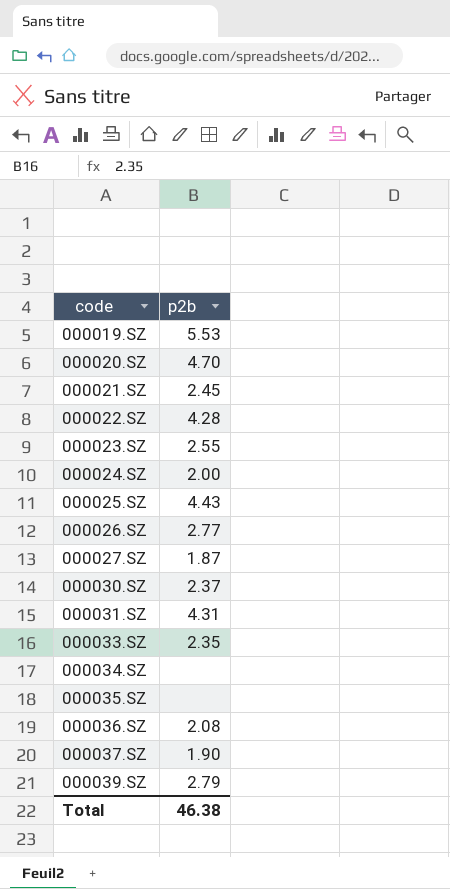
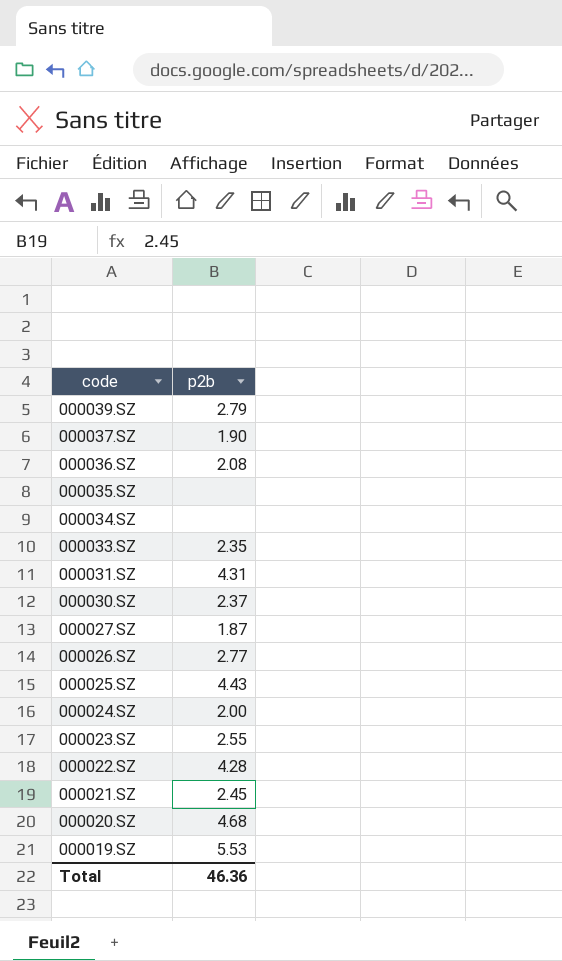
row order: code ascending -> code descending
000020.SZ | p2b: 4.70 -> 4.68
Total | p2b: 46.38 -> 46.36

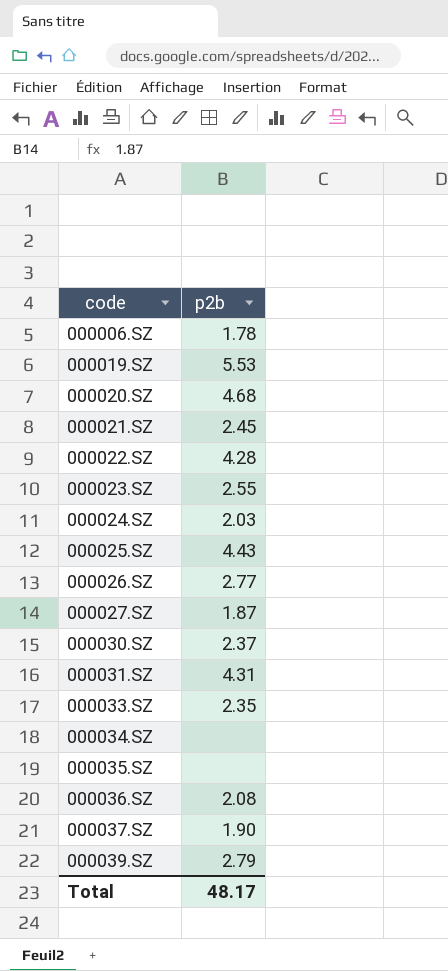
row order: code descending -> code ascending
row 000006.SZ: none -> 1.78
000024.SZ | p2b: 2.00 -> 2.03
Total | p2b: 46.36 -> 48.17

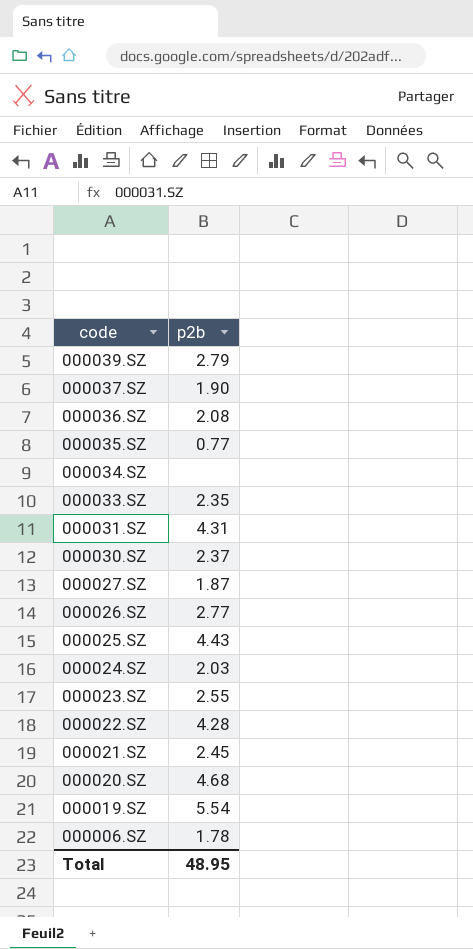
row order: code ascending -> code descending
000035.SZ | p2b: none -> 0.77
000019.SZ | p2b: 5.53 -> 5.54
Total | p2b: 48.17 -> 48.95

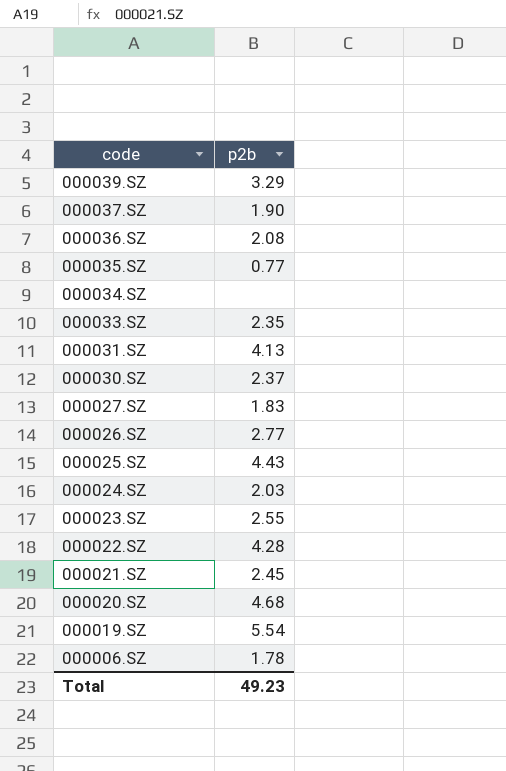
000039.SZ | p2b: 2.79 -> 3.29
000031.SZ | p2b: 4.31 -> 4.13
000027.SZ | p2b: 1.87 -> 1.83
Total | p2b: 48.95 -> 49.23

